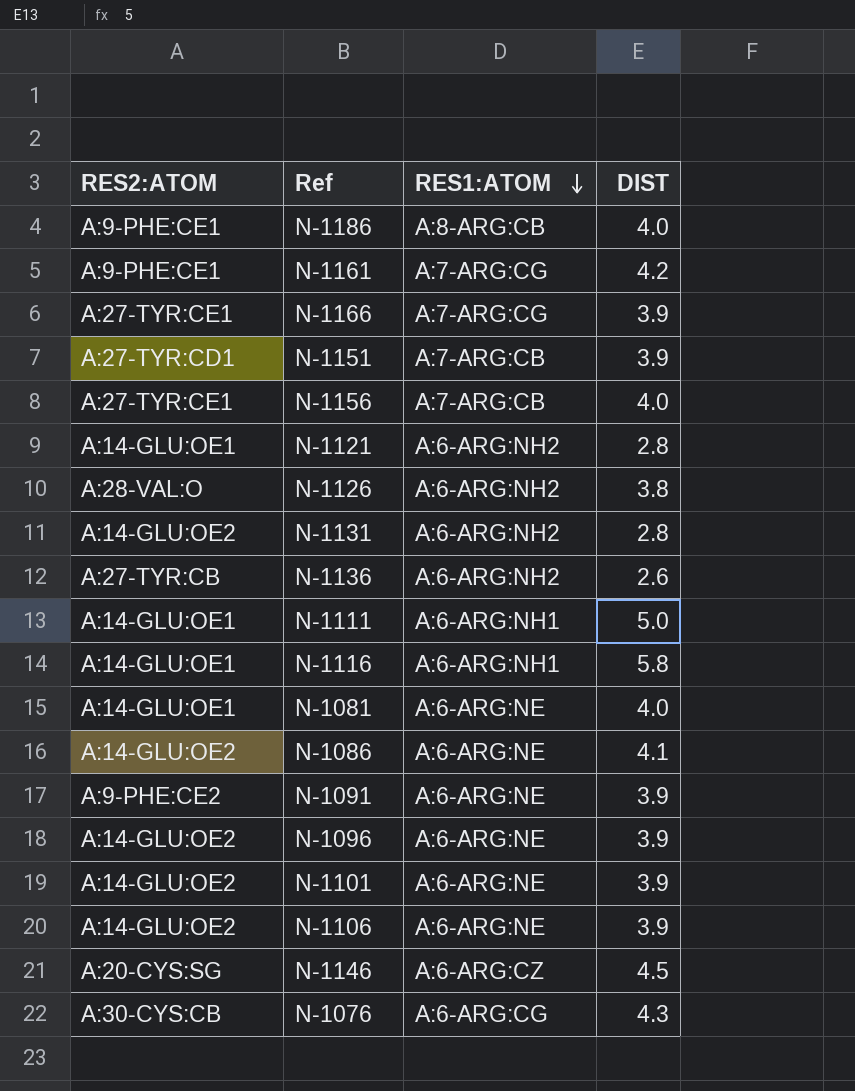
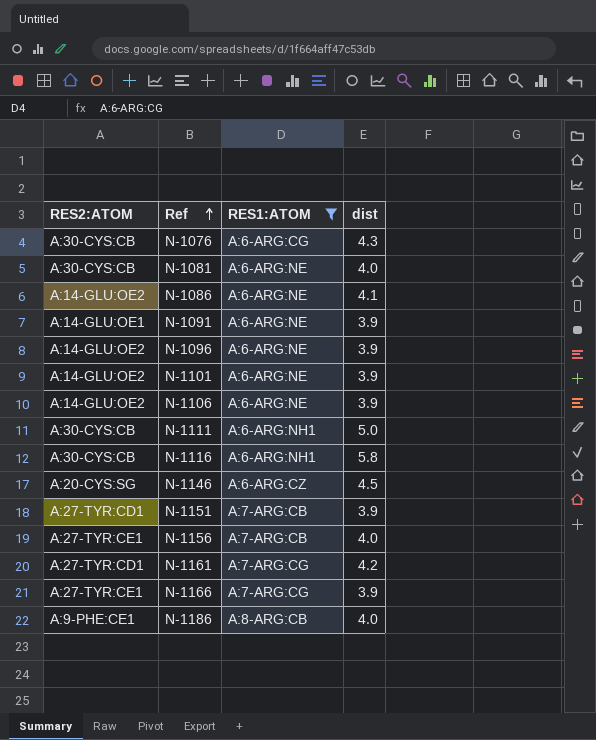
filter: none -> RES1:ATOM != A:6-ARG:NH2
row order: RES1:ATOM descending -> Ref ascending
column name: DIST -> dist
N-1081 | RES2:ATOM: A:14-GLU:OE1 -> A:30-CYS:CB
N-1091 | RES2:ATOM: A:9-PHE:CE2 -> A:14-GLU:OE1
N-1111 | RES2:ATOM: A:14-GLU:OE1 -> A:30-CYS:CB
N-1116 | RES2:ATOM: A:14-GLU:OE1 -> A:30-CYS:CB
N-1161 | RES2:ATOM: A:9-PHE:CE1 -> A:27-TYR:CD1

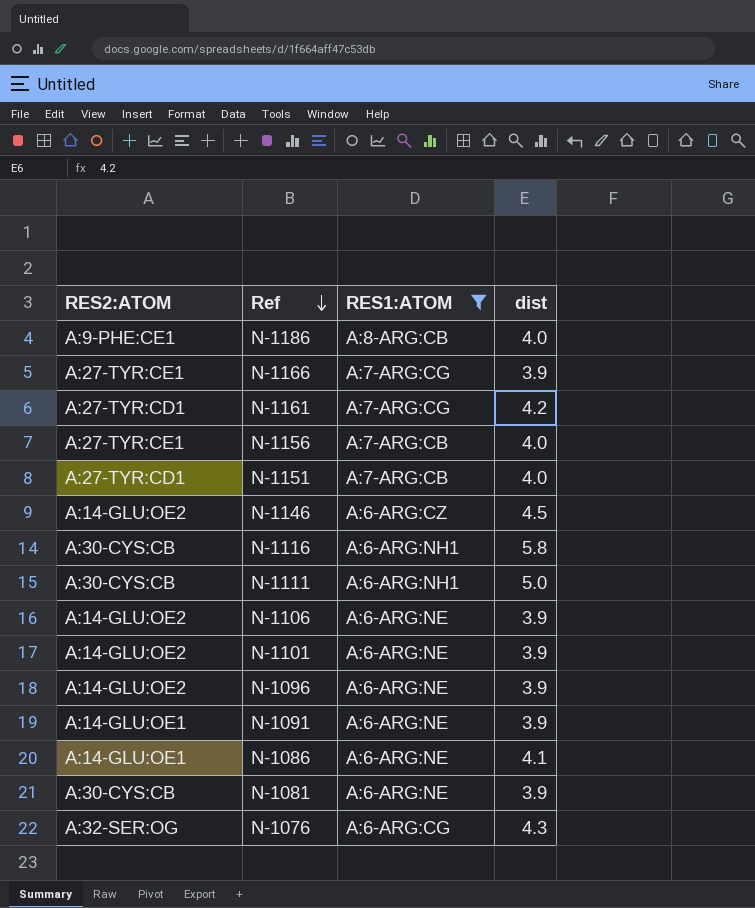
row order: Ref ascending -> Ref descending
N-1151 | dist: 3.9 -> 4.0
N-1146 | RES2:ATOM: A:20-CYS:SG -> A:14-GLU:OE2
N-1086 | RES2:ATOM: A:14-GLU:OE2 -> A:14-GLU:OE1
N-1081 | dist: 4.0 -> 3.9
N-1076 | RES2:ATOM: A:30-CYS:CB -> A:32-SER:OG

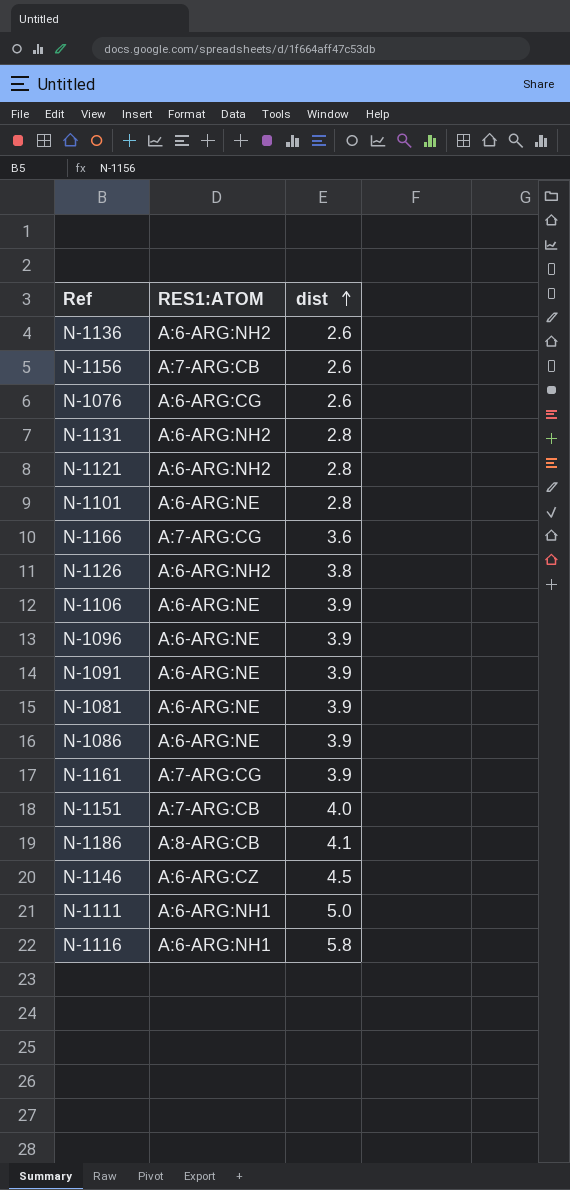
filter: RES1:ATOM != A:6-ARG:NH2 -> none
row order: Ref descending -> dist ascending
column RES2:ATOM | position: 1 -> none
N-1156 | dist: 4.0 -> 2.6
N-1076 | dist: 4.3 -> 2.6
N-1101 | dist: 3.9 -> 2.8
N-1166 | dist: 3.9 -> 3.6
N-1086 | dist: 4.1 -> 3.9
N-1161 | dist: 4.2 -> 3.9
N-1186 | dist: 4.0 -> 4.1

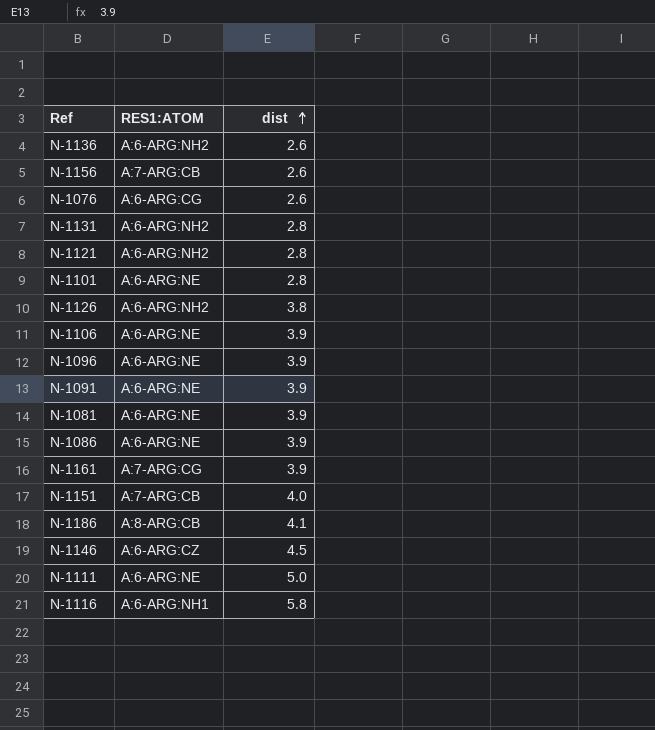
row N-1166: A:7-ARG:CG | 3.6 -> none
N-1111 | RES1:ATOM: A:6-ARG:NH1 -> A:6-ARG:NE

